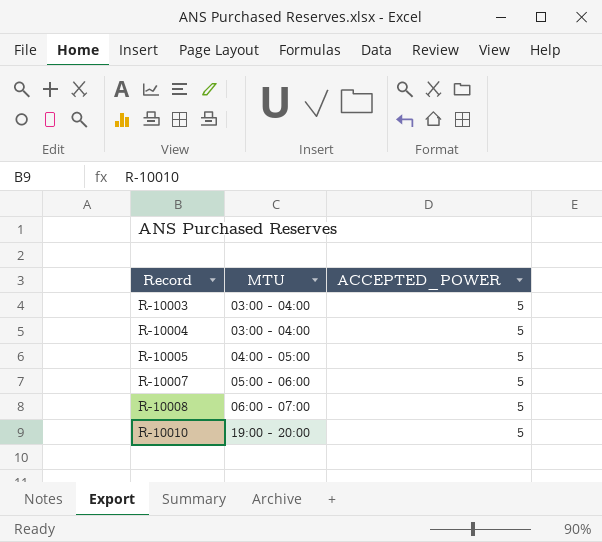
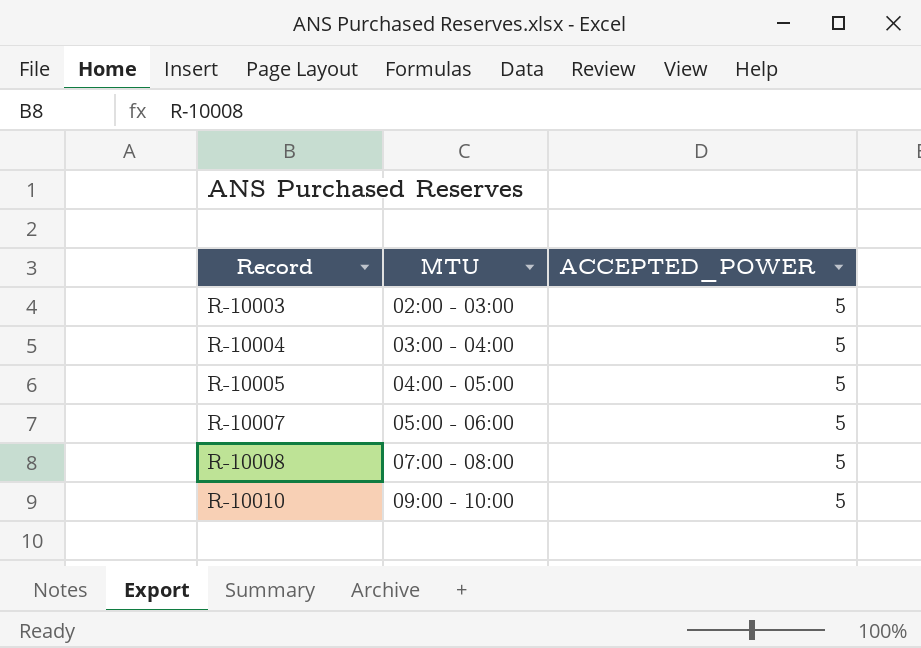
R-10003 | MTU: 03:00 - 04:00 -> 02:00 - 03:00
R-10008 | MTU: 06:00 - 07:00 -> 07:00 - 08:00
R-10010 | MTU: 19:00 - 20:00 -> 09:00 - 10:00

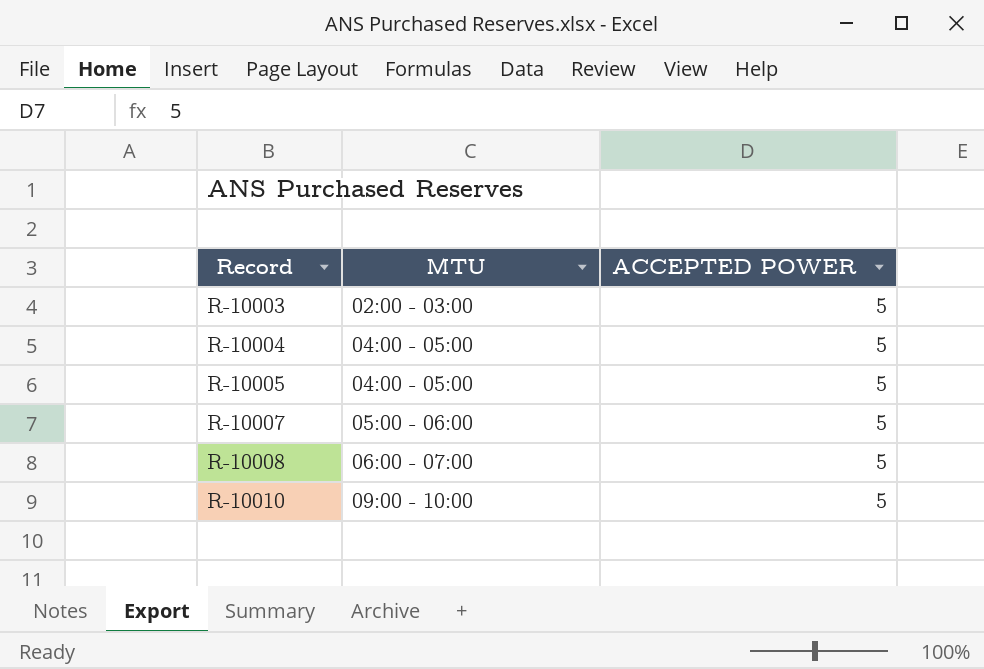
column name: ACCEPTED_POWER -> ACCEPTED POWER
R-10004 | MTU: 03:00 - 04:00 -> 04:00 - 05:00
R-10008 | MTU: 07:00 - 08:00 -> 06:00 - 07:00

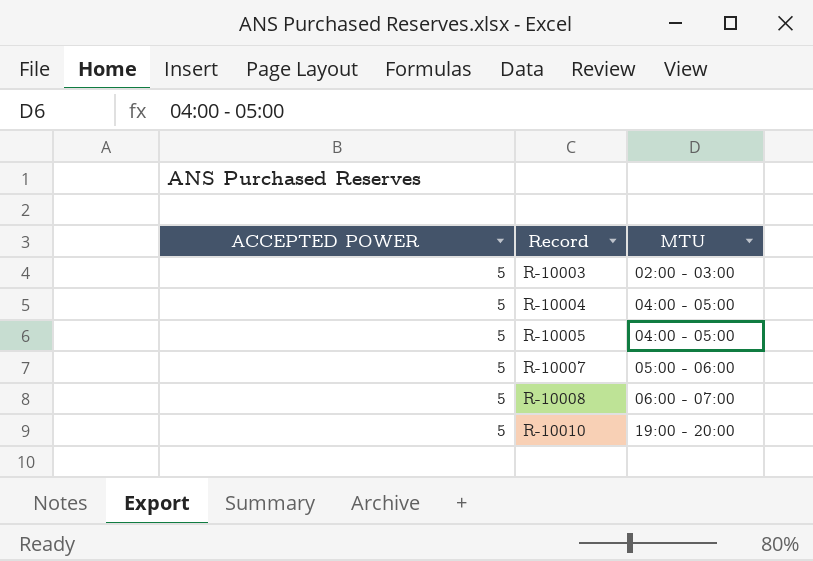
column ACCEPTED POWER | position: 3 -> 1
R-10010 | MTU: 09:00 - 10:00 -> 19:00 - 20:00

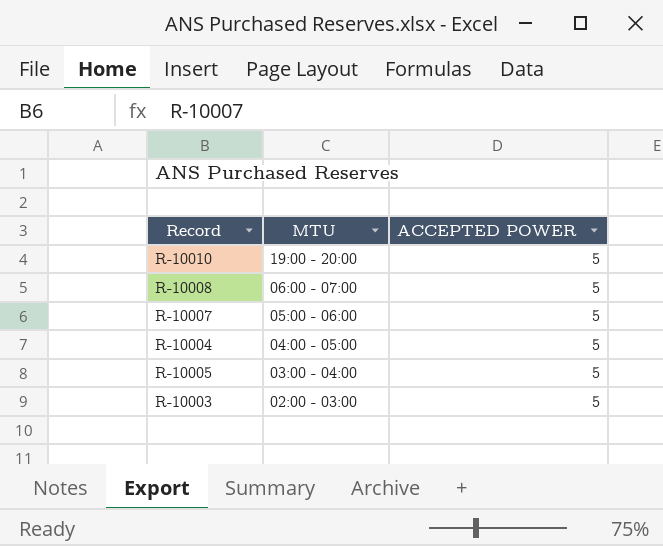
row order: Record ascending -> MTU descending
column ACCEPTED POWER | position: 1 -> 3
R-10005 | MTU: 04:00 - 05:00 -> 03:00 - 04:00

